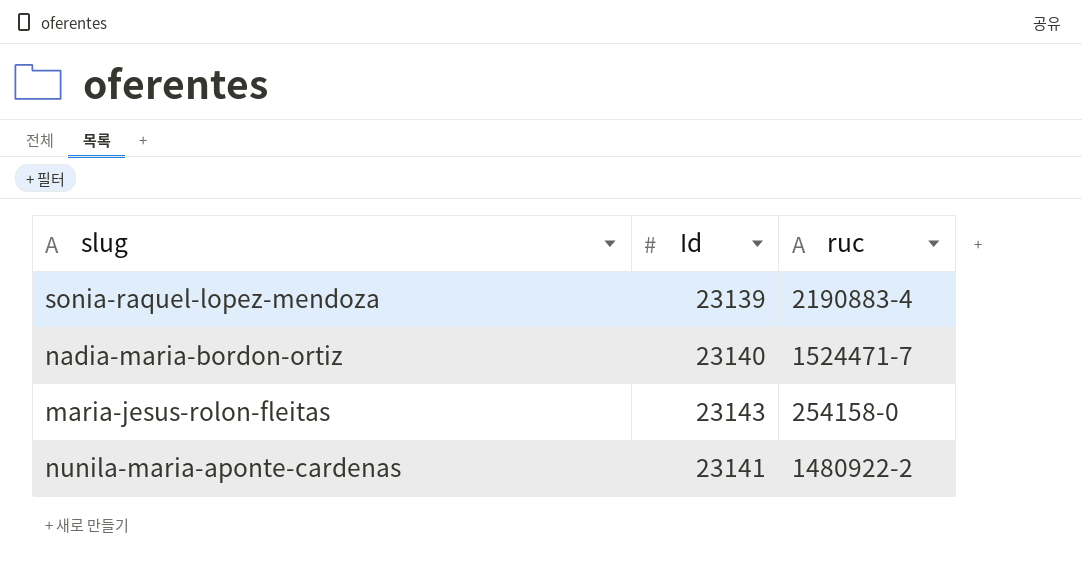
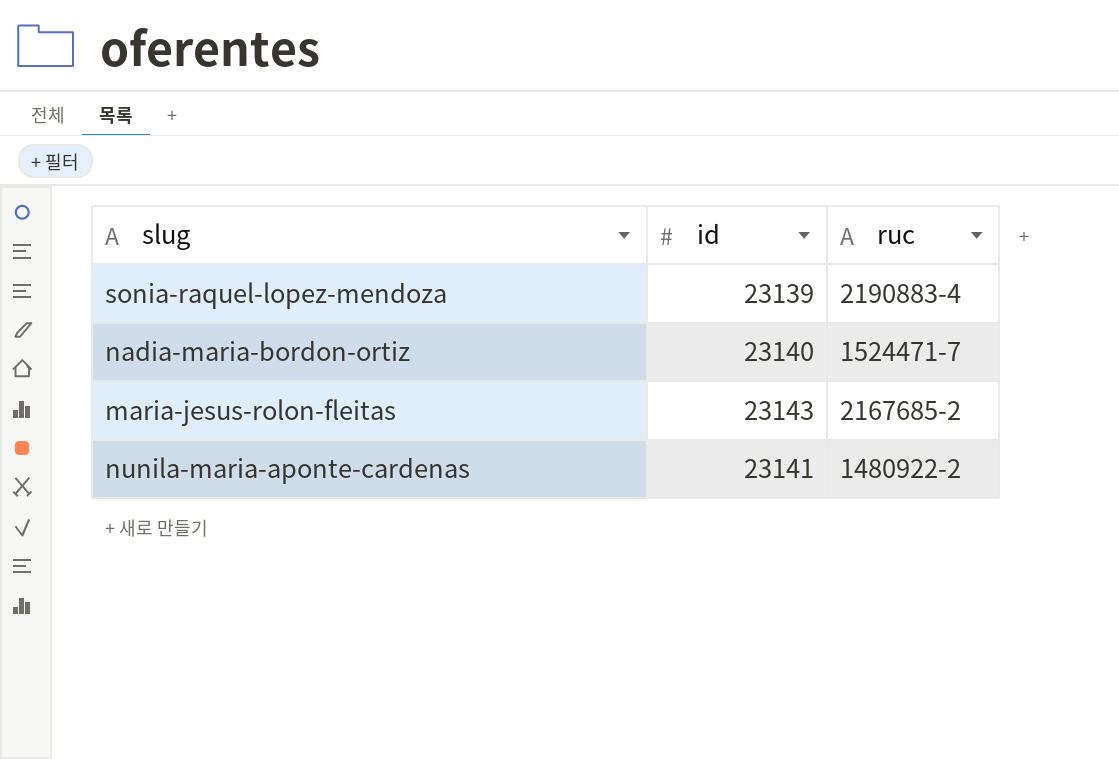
column name: Id -> id
maria-jesus-rolon-fleitas | ruc: 254158-0 -> 2167685-2

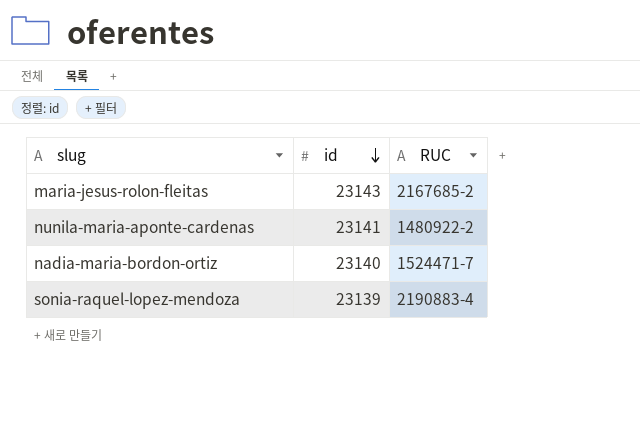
row order: none -> id descending
column name: ruc -> RUC

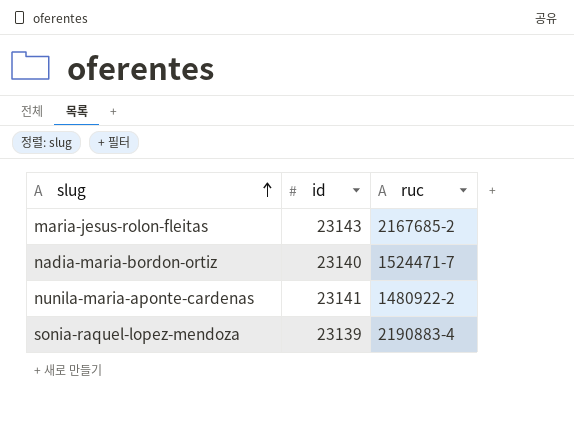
row order: id descending -> slug ascending
column name: RUC -> ruc

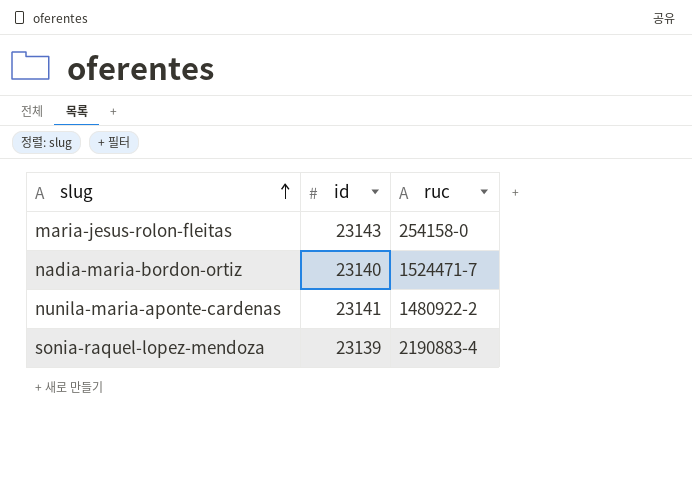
maria-jesus-rolon-fleitas | ruc: 2167685-2 -> 254158-0

